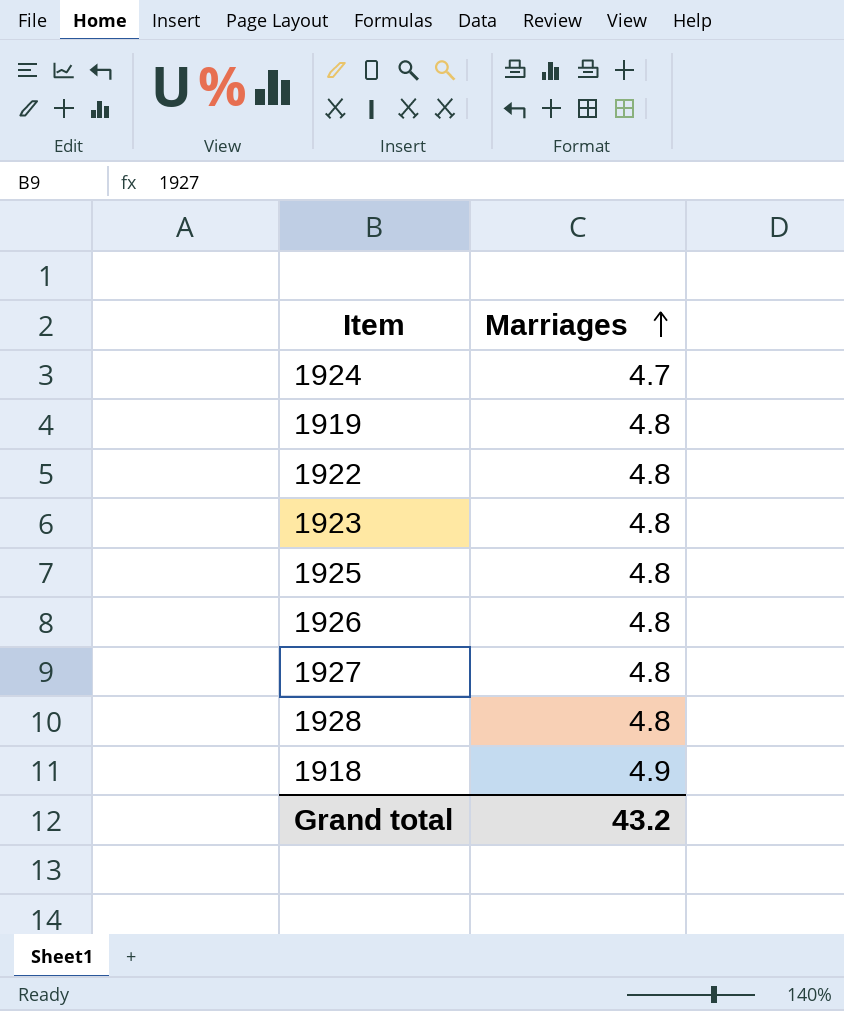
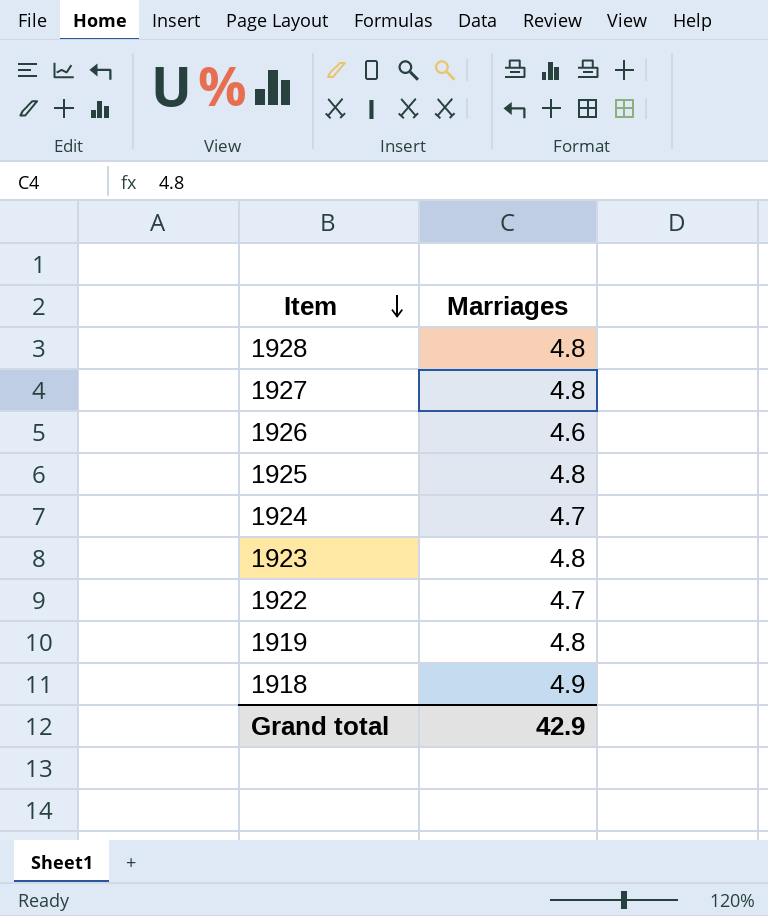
row order: Marriages ascending -> Item descending
1926 | Marriages: 4.8 -> 4.6
1922 | Marriages: 4.8 -> 4.7
Grand total | Marriages: 43.2 -> 42.9

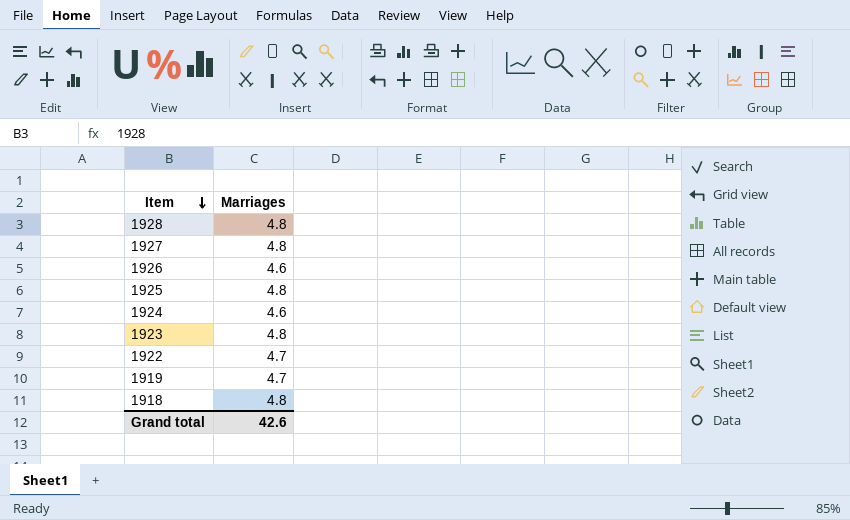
1924 | Marriages: 4.7 -> 4.6
1919 | Marriages: 4.8 -> 4.7
1918 | Marriages: 4.9 -> 4.8
Grand total | Marriages: 42.9 -> 42.6

